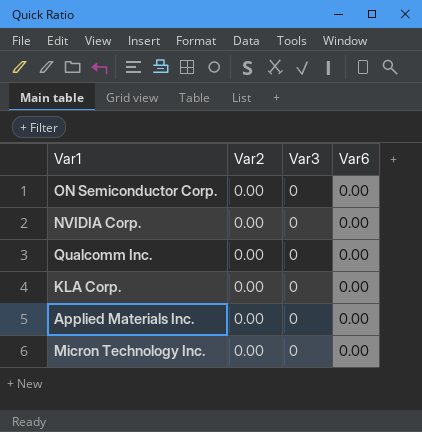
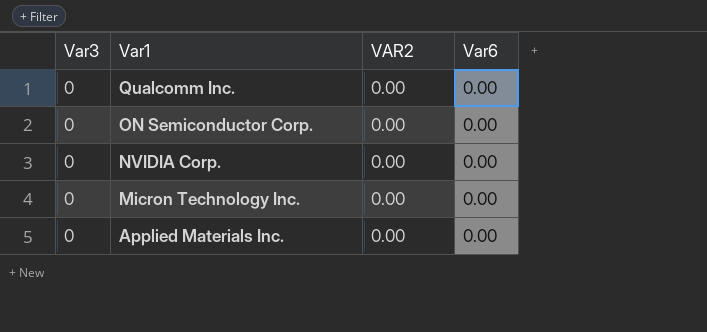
row order: none -> Var1 descending
column Var3 | position: 3 -> 1
column name: Var2 -> VAR2
row KLA Corp.: 0.00 | 0 | 0.00 -> none

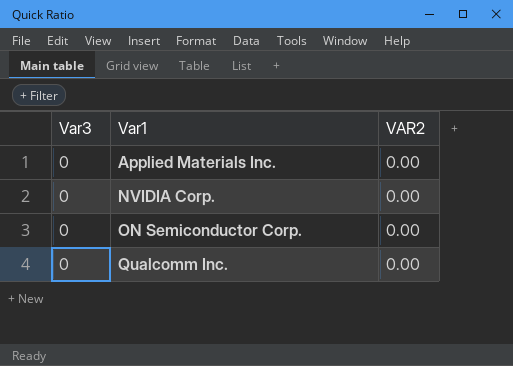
row order: Var1 descending -> Var1 ascending
column Var6 | position: 4 -> none
row Micron Technology Inc.: 0 | 0.00 | 0.00 -> none

